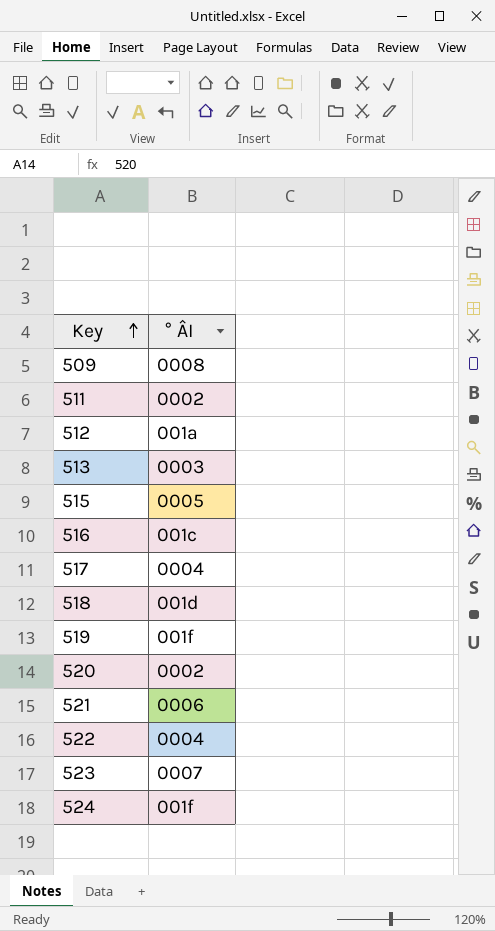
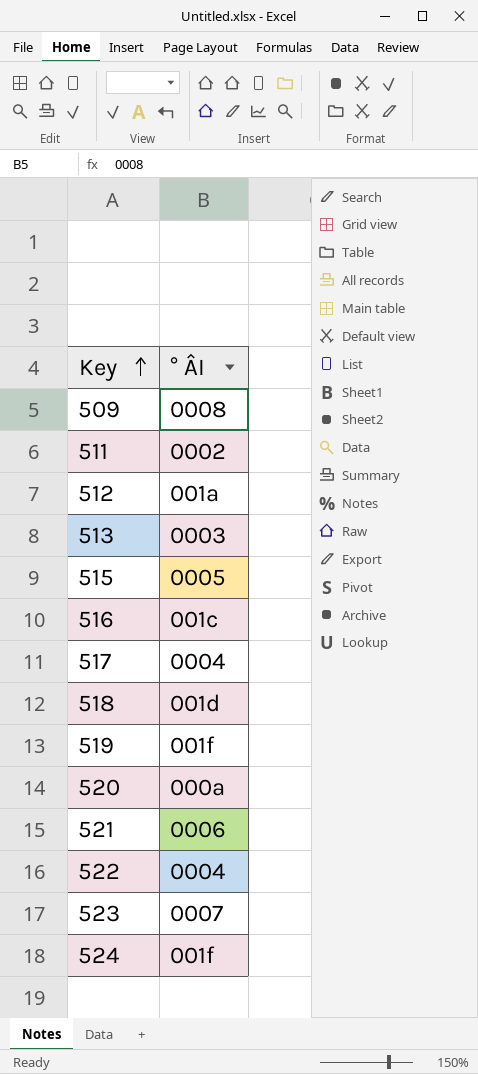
520 | ° ÂI: 0002 -> 000a

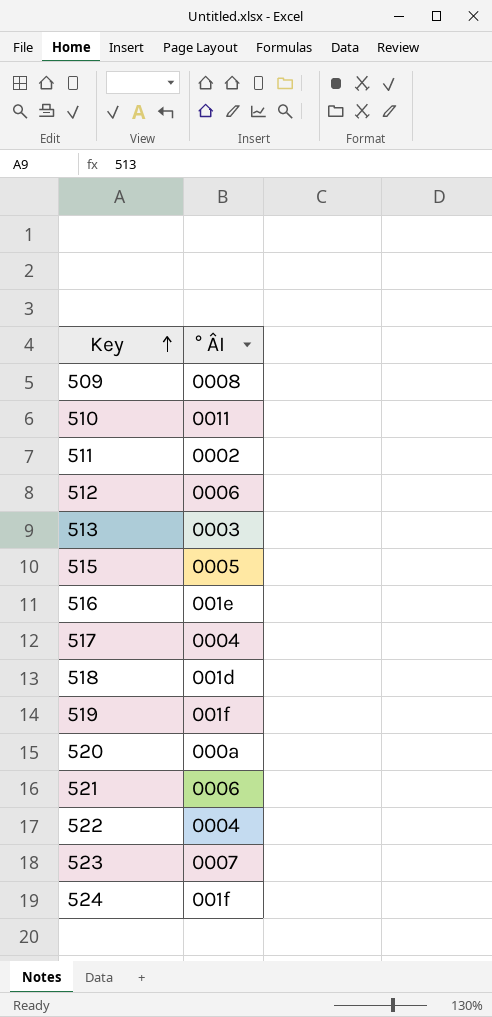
row 510: none -> 0011
512 | ° ÂI: 001a -> 0006
516 | ° ÂI: 001c -> 001e

